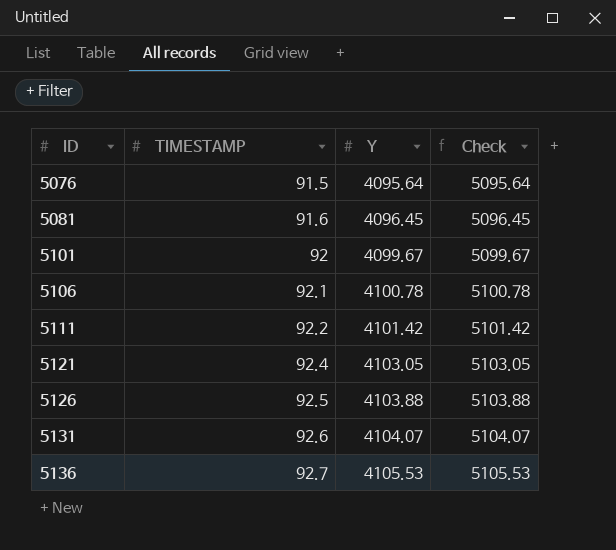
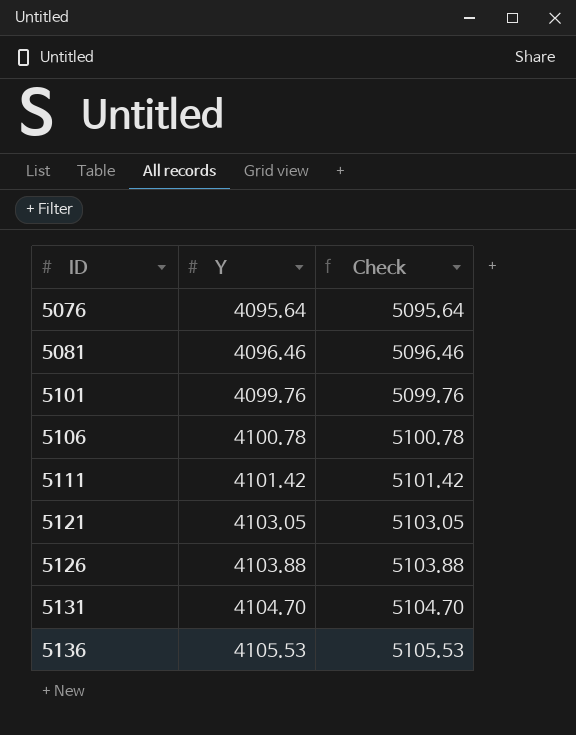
column TIMESTAMP | position: 2 -> none
5081 | Y: 4096.45 -> 4096.46
5081 | Check: 5096.45 -> 5096.46
5101 | Y: 4099.67 -> 4099.76
5101 | Check: 5099.67 -> 5099.76
5131 | Y: 4104.07 -> 4104.70
5131 | Check: 5104.07 -> 5104.70

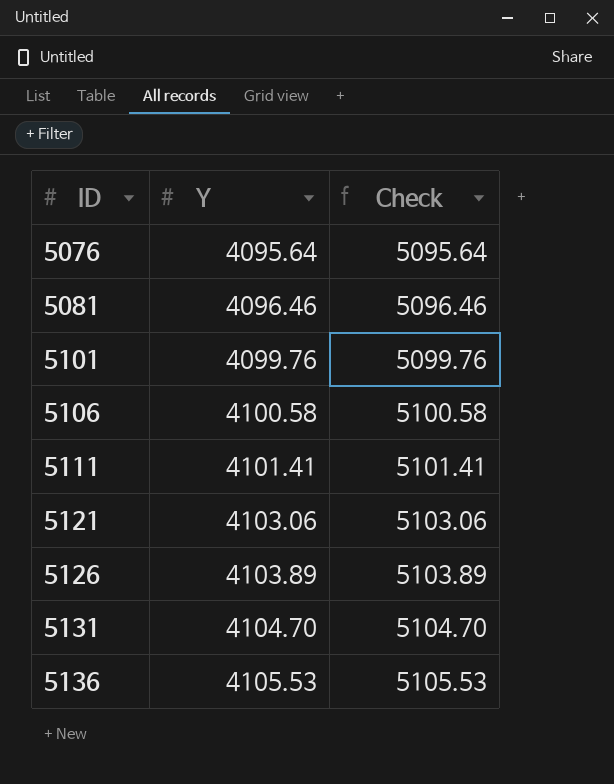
5106 | Y: 4100.78 -> 4100.58
5106 | Check: 5100.78 -> 5100.58
5111 | Y: 4101.42 -> 4101.41
5111 | Check: 5101.42 -> 5101.41
5121 | Y: 4103.05 -> 4103.06
5121 | Check: 5103.05 -> 5103.06
5126 | Y: 4103.88 -> 4103.89
5126 | Check: 5103.88 -> 5103.89

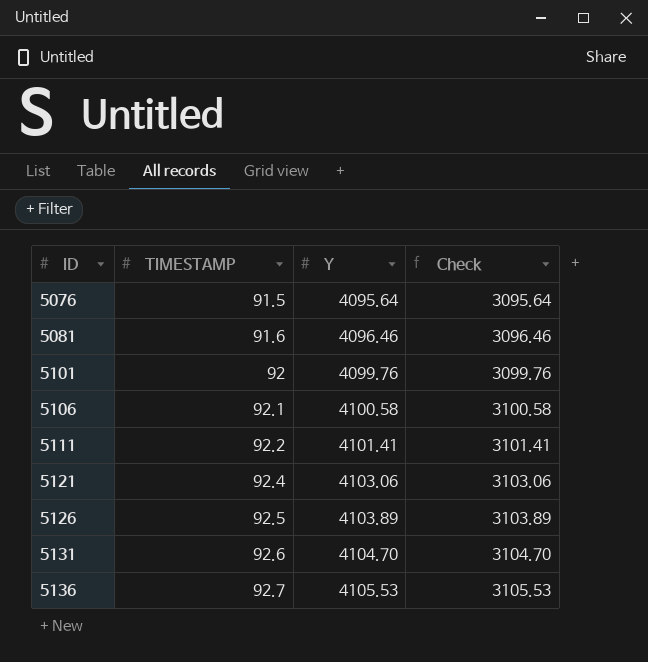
column TIMESTAMP | position: none -> 2
column Check | formula: [Y] + 1000 -> [Y] - 1000

